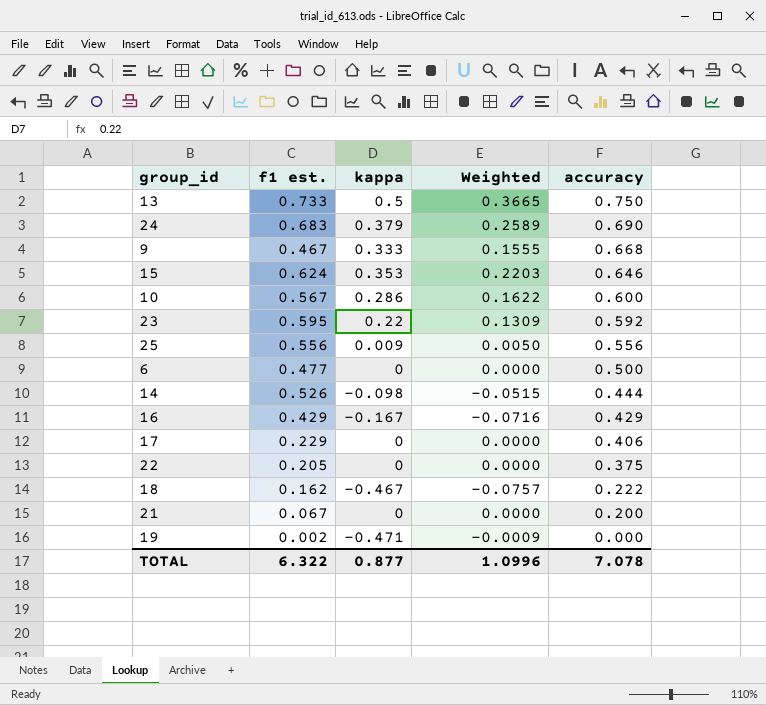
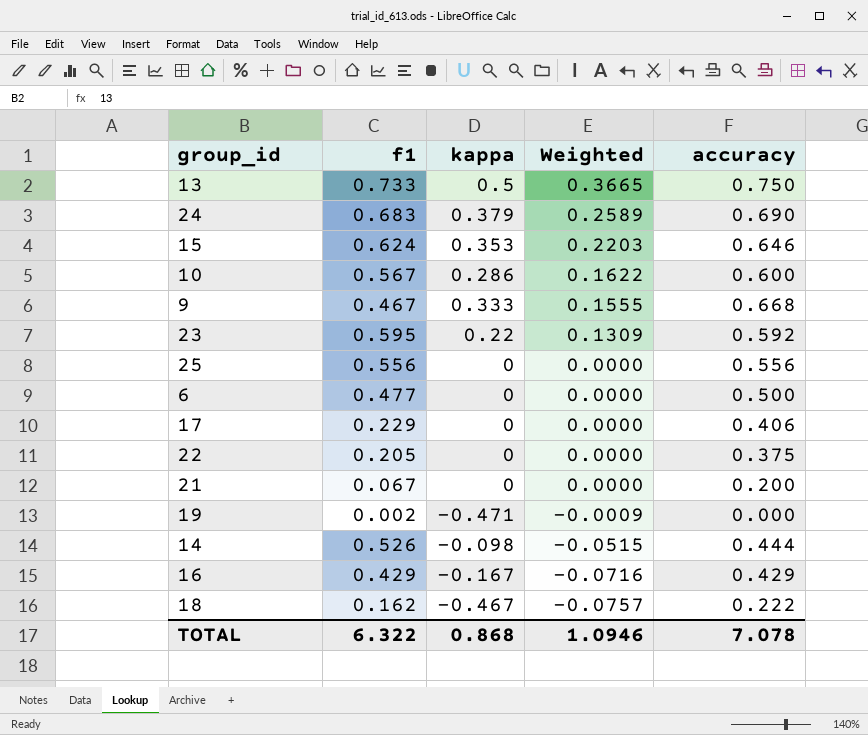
row order: accuracy descending -> Weighted descending
column name: f1 est. -> f1
25 | kappa: 0.009 -> 0
25 | Weighted: 0.0050 -> 0.0000
TOTAL | kappa: 0.877 -> 0.868
TOTAL | Weighted: 1.0996 -> 1.0946

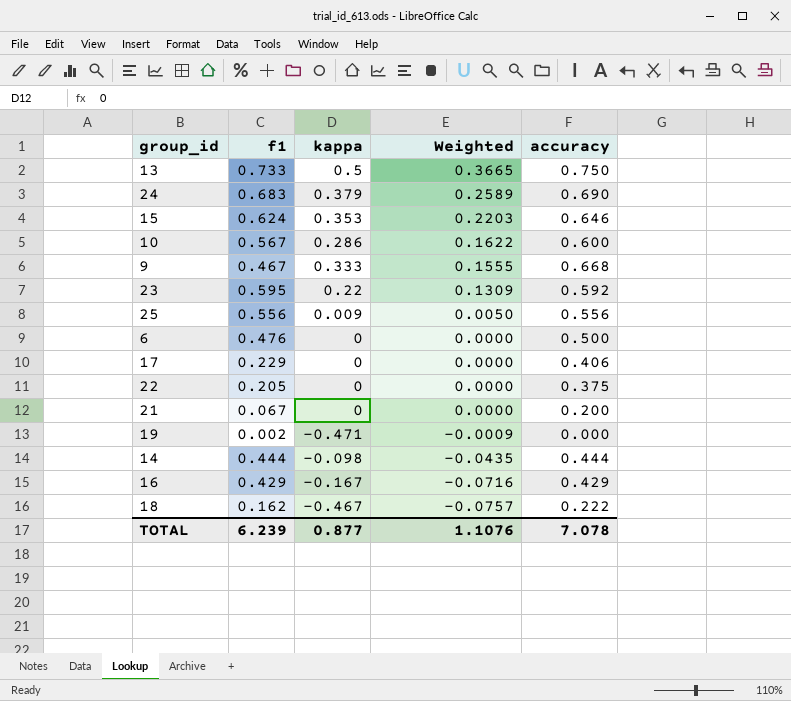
25 | kappa: 0 -> 0.009
25 | Weighted: 0.0000 -> 0.0050
6 | f1: 0.477 -> 0.476
14 | f1: 0.526 -> 0.444
14 | Weighted: -0.0515 -> -0.0435
TOTAL | f1: 6.322 -> 6.239
TOTAL | kappa: 0.868 -> 0.877
TOTAL | Weighted: 1.0946 -> 1.1076

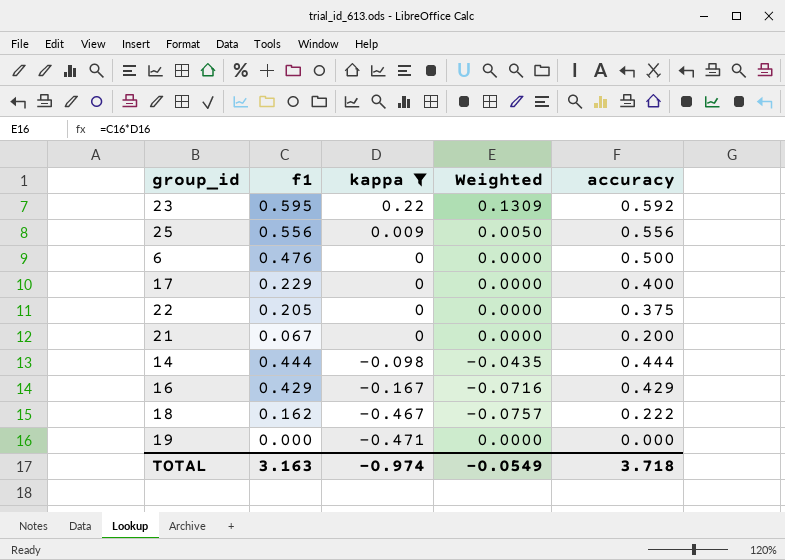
filter: none -> kappa <= 0.22
row order: Weighted descending -> kappa descending
17 | accuracy: 0.406 -> 0.400
19 | f1: 0.002 -> 0.000
19 | Weighted: -0.0009 -> 0.0000
TOTAL | f1: 6.239 -> 3.163
TOTAL | kappa: 0.877 -> -0.974
TOTAL | Weighted: 1.1076 -> -0.0549
TOTAL | accuracy: 7.078 -> 3.718

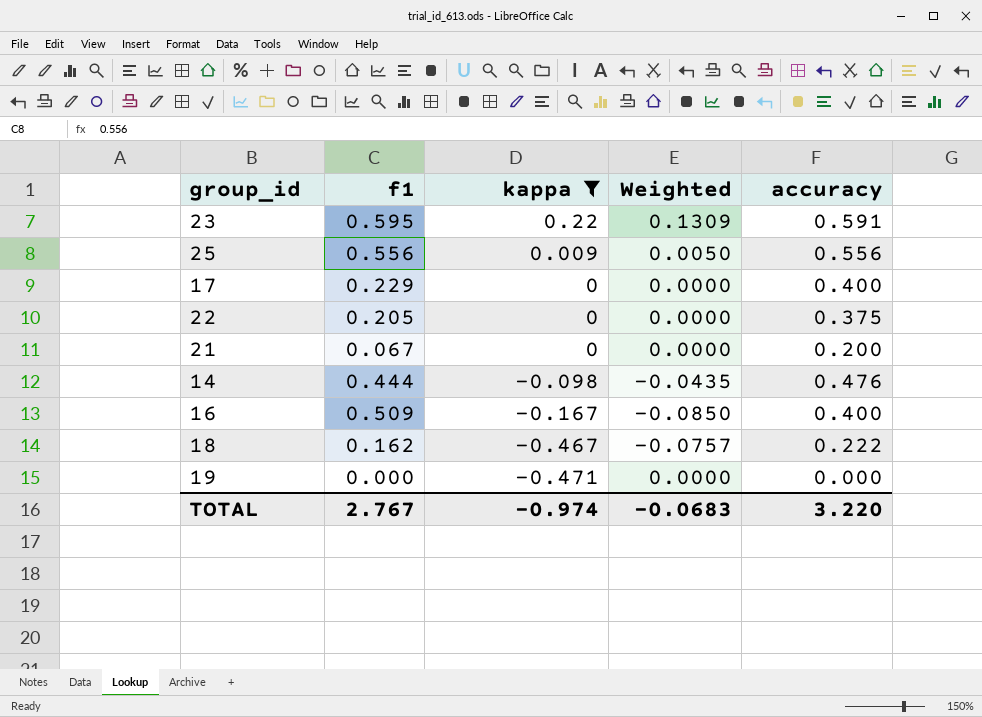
row 6: 0.476 | 0 | 0.0000 | 0.500 -> none
23 | accuracy: 0.592 -> 0.591
14 | accuracy: 0.444 -> 0.476
16 | f1: 0.429 -> 0.509
16 | Weighted: -0.0716 -> -0.0850
16 | accuracy: 0.429 -> 0.400
TOTAL | f1: 3.163 -> 2.767
TOTAL | Weighted: -0.0549 -> -0.0683
TOTAL | accuracy: 3.718 -> 3.220

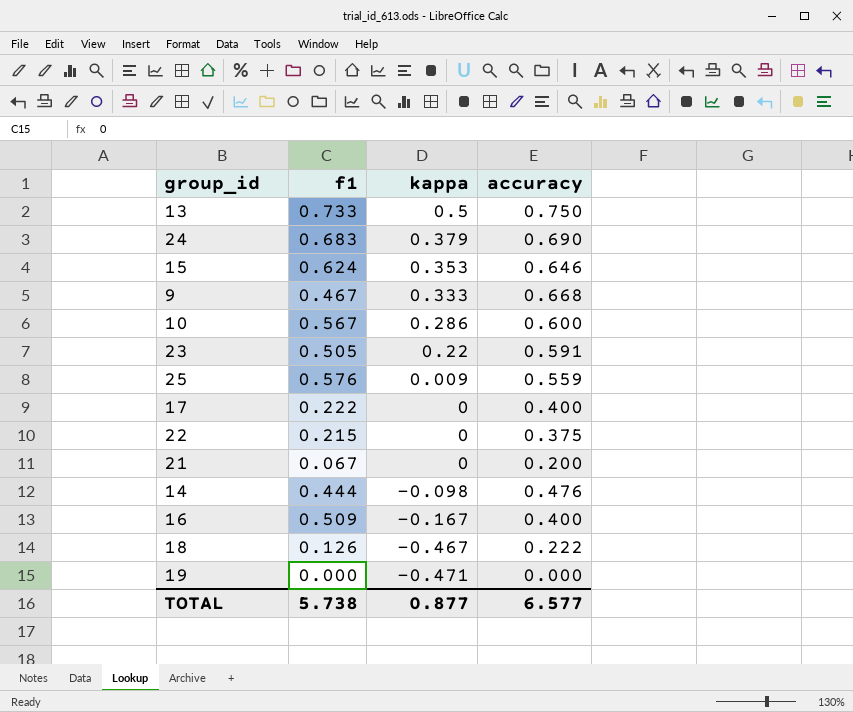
filter: kappa <= 0.22 -> none
column Weighted | formula: [f1] * [kappa] -> none
23 | f1: 0.595 -> 0.505
25 | f1: 0.556 -> 0.576
25 | accuracy: 0.556 -> 0.559
17 | f1: 0.229 -> 0.222
22 | f1: 0.205 -> 0.215
18 | f1: 0.162 -> 0.126
TOTAL | f1: 2.767 -> 5.738
TOTAL | kappa: -0.974 -> 0.877
TOTAL | accuracy: 3.220 -> 6.577

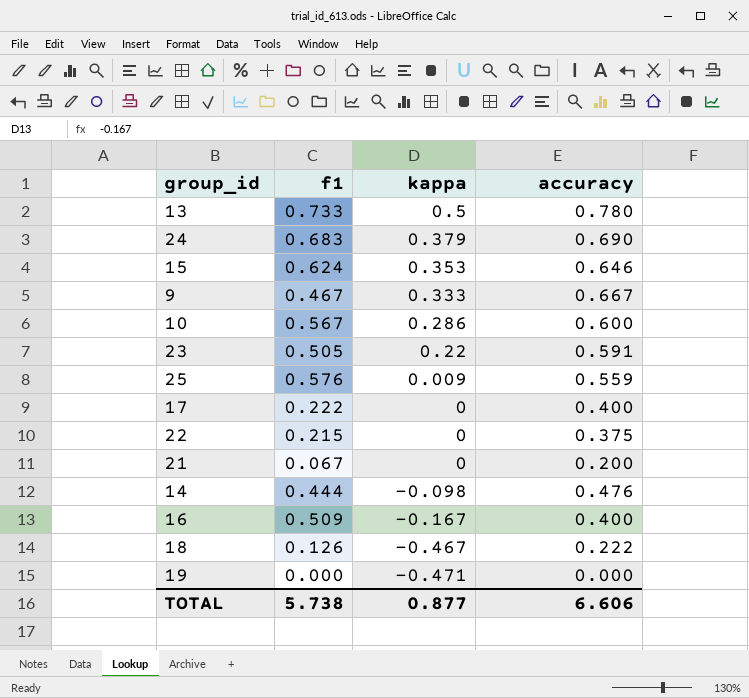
13 | accuracy: 0.750 -> 0.780
9 | accuracy: 0.668 -> 0.667
TOTAL | accuracy: 6.577 -> 6.606

